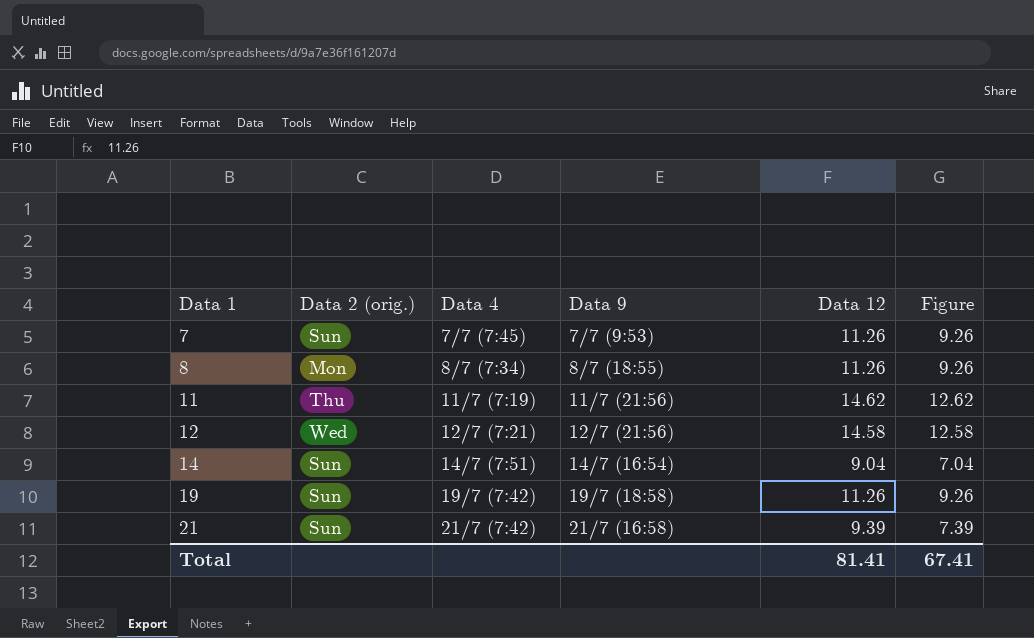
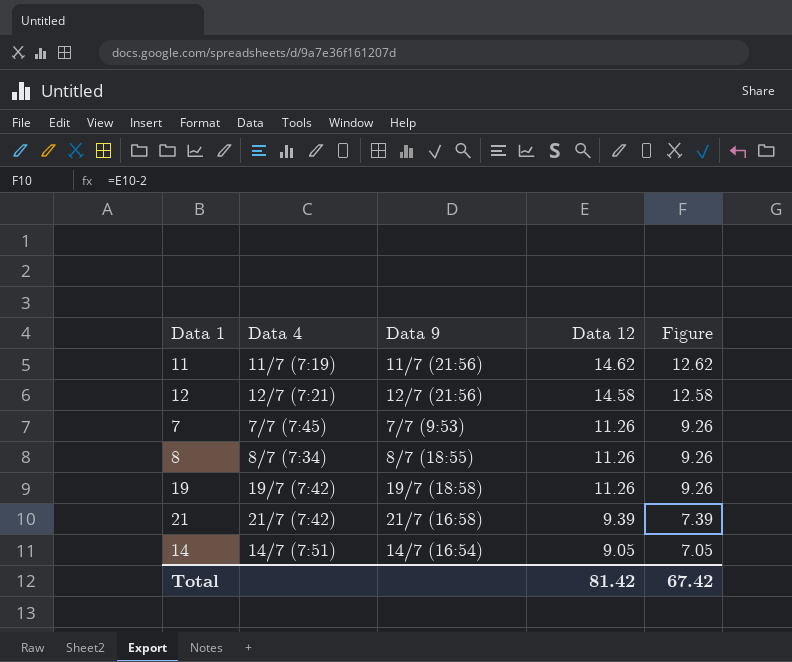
row order: Data 1 ascending -> Data 12 descending
column Data 2 (orig.) | position: 2 -> none
14 | Data 12: 9.04 -> 9.05
14 | Figure: 7.04 -> 7.05
Total | Data 12: 81.41 -> 81.42
Total | Figure: 67.41 -> 67.42

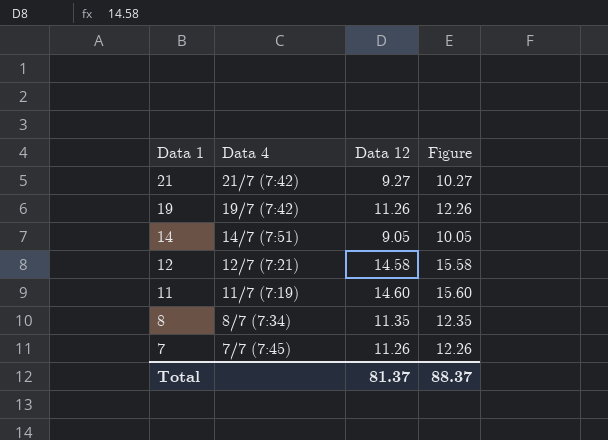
row order: Data 12 descending -> Data 1 descending
column Data 9 | position: 3 -> none
column Figure | formula: [Data 12] - 2 -> [Data 12] + 1
21 | Data 12: 9.39 -> 9.27
11 | Data 12: 14.62 -> 14.60
8 | Data 12: 11.26 -> 11.35
Total | Data 12: 81.42 -> 81.37
Total | Figure: 67.42 -> 88.37

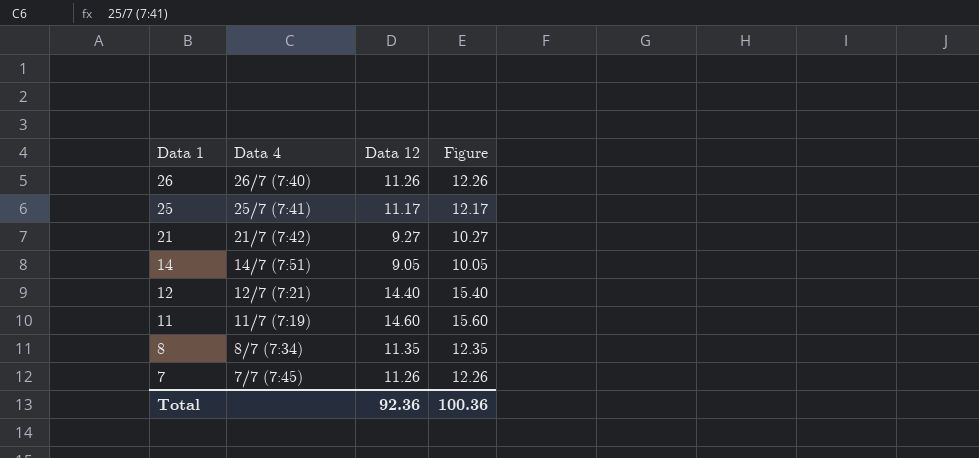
row 19: 19/7 (7:42) | 11.26 | 12.26 -> none
row 26: none -> 26/7 (7:40) | 11.26 | 12.26
row 25: none -> 25/7 (7:41) | 11.17 | 12.17
12 | Data 12: 14.58 -> 14.40
12 | Figure: 15.58 -> 15.40
Total | Data 12: 81.37 -> 92.36
Total | Figure: 88.37 -> 100.36

